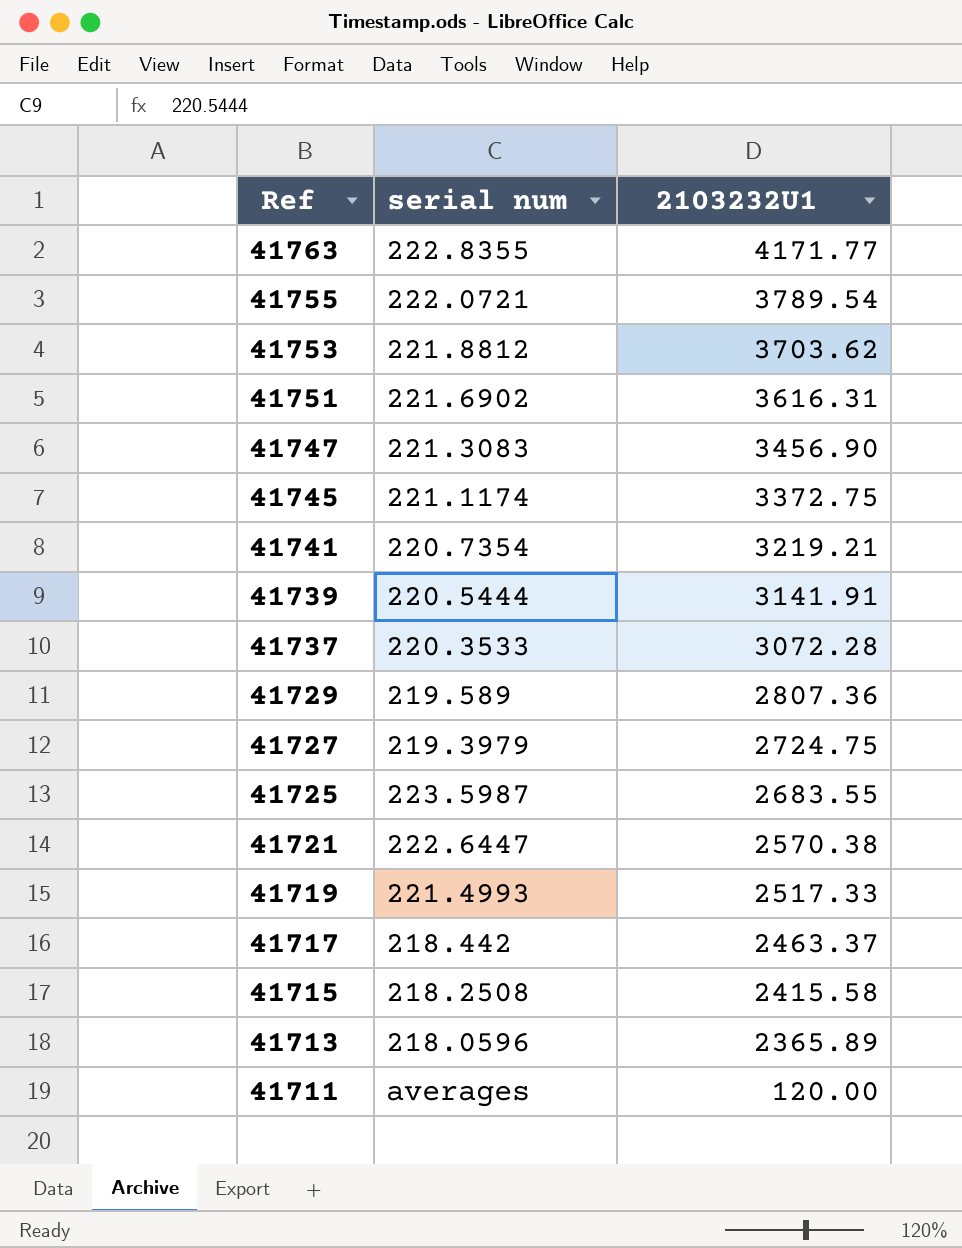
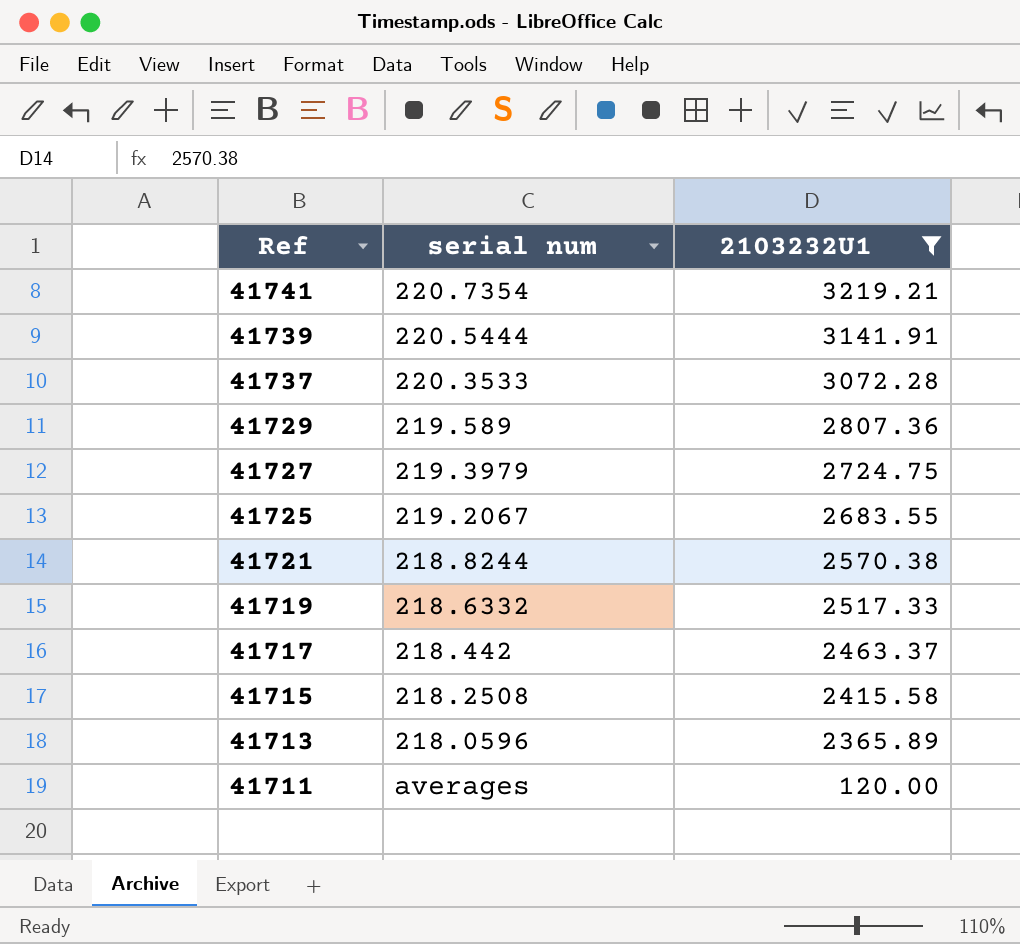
filter: none -> 2103232U1 <= 3219.21
41725 | serial num: 223.5987 -> 219.2067
41721 | serial num: 222.6447 -> 218.8244
41719 | serial num: 221.4993 -> 218.6332

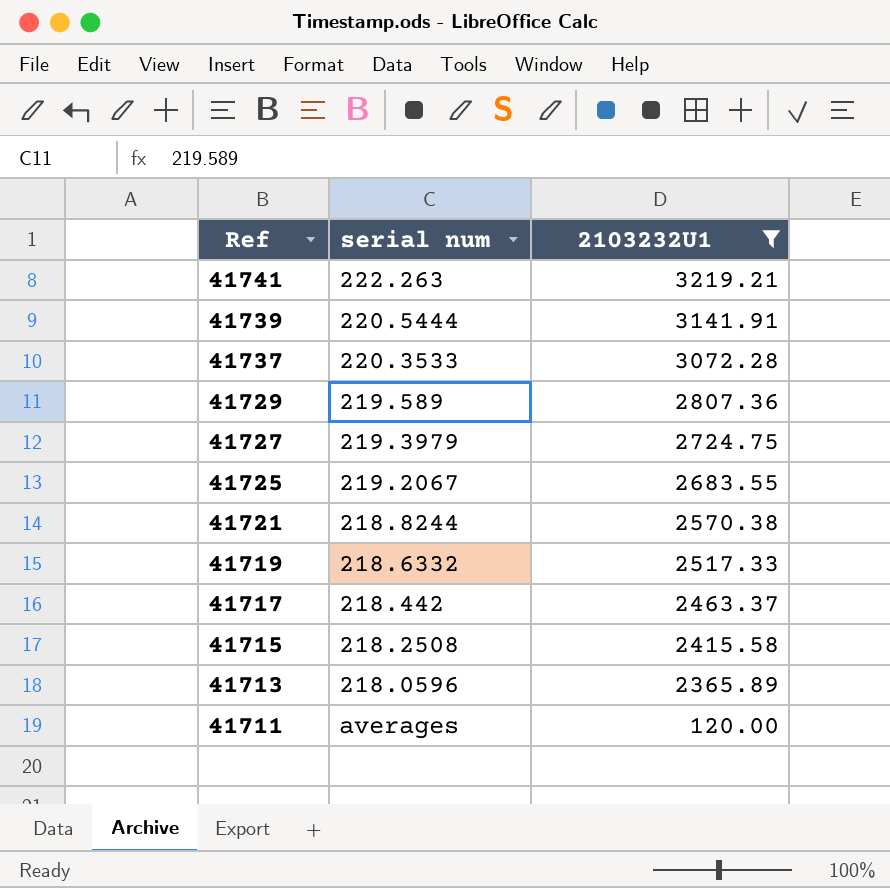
41741 | serial num: 220.7354 -> 222.263

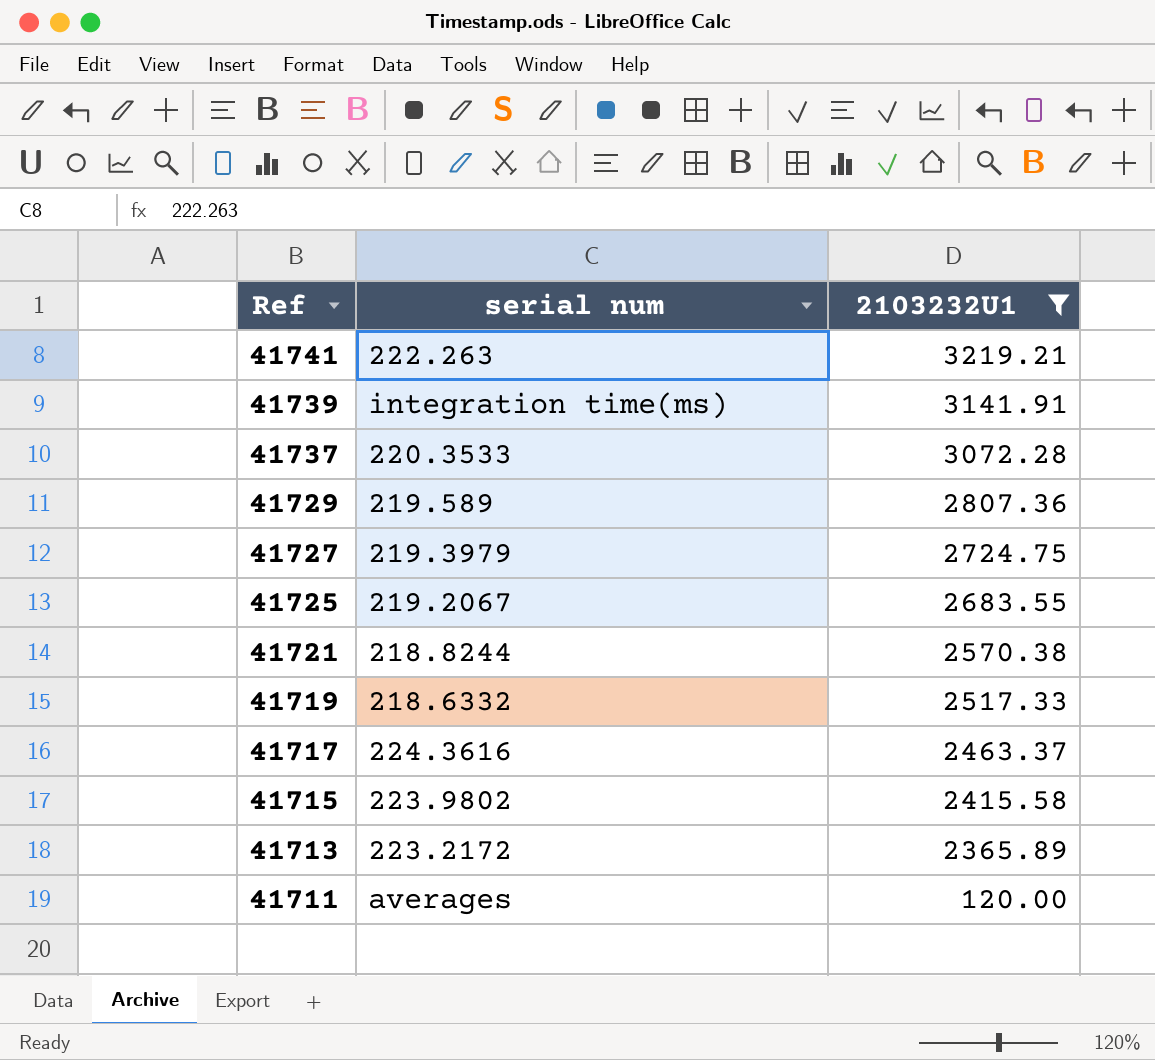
41739 | serial num: 220.5444 -> integration time(ms)
41717 | serial num: 218.442 -> 224.3616
41715 | serial num: 218.2508 -> 223.9802
41713 | serial num: 218.0596 -> 223.2172

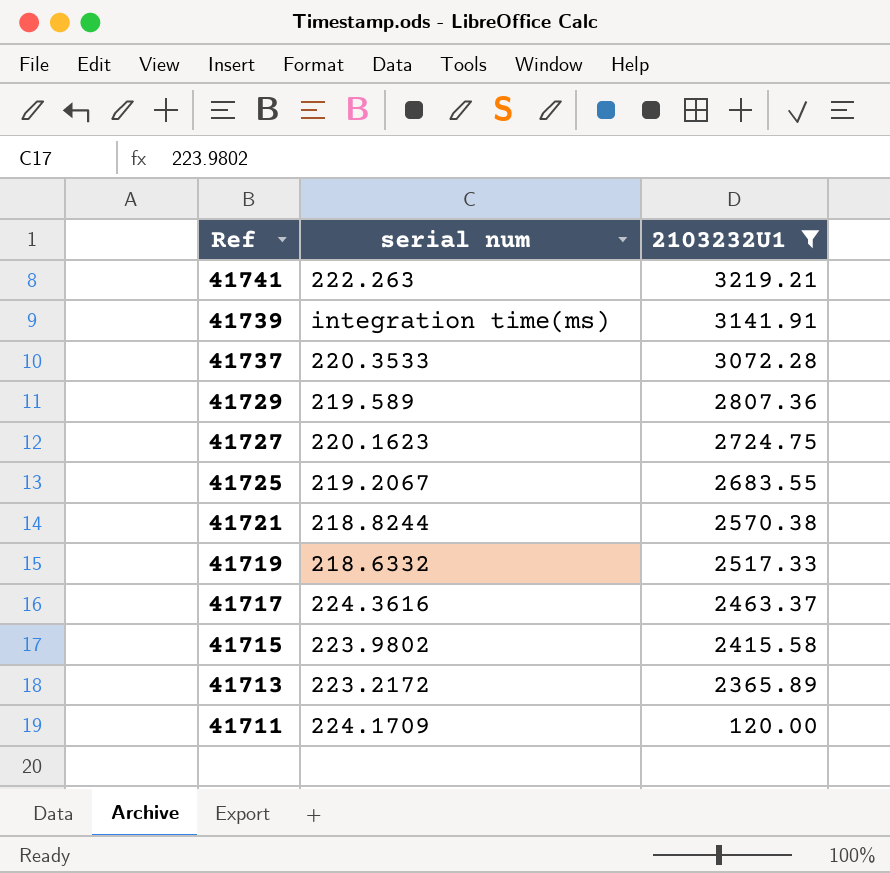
41727 | serial num: 219.3979 -> 220.1623
41711 | serial num: averages -> 224.1709

